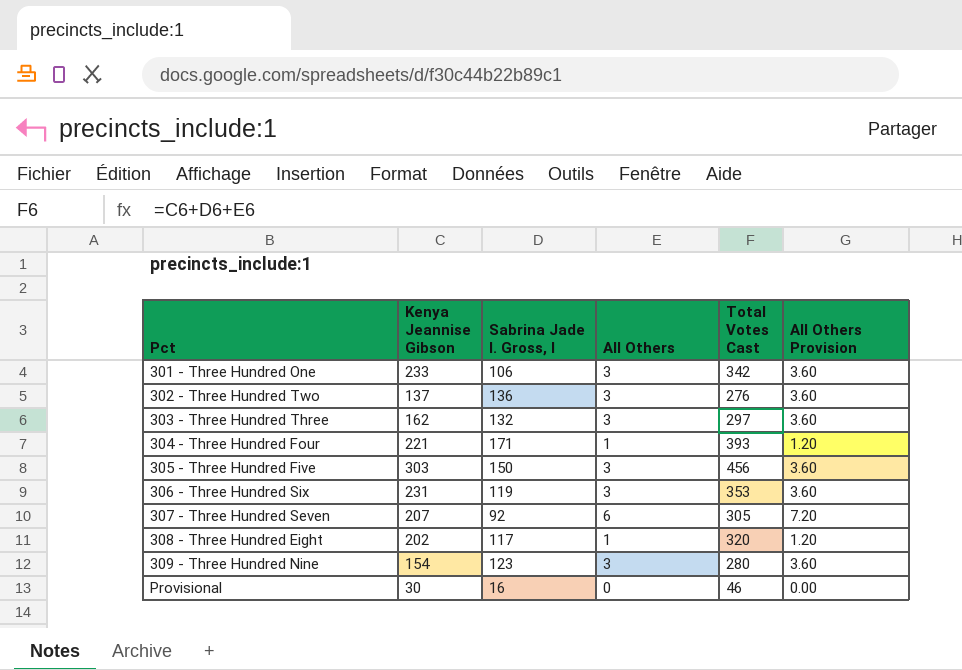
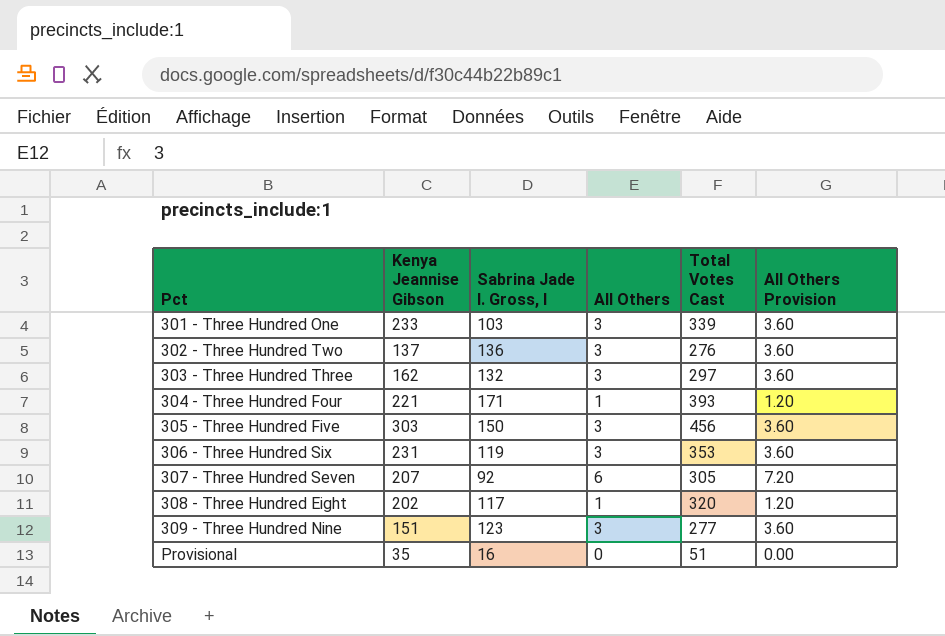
301 - Three Hundred One | Sabrina Jade I. Gross, I: 106 -> 103
301 - Three Hundred One | Total Votes Cast: 342 -> 339
309 - Three Hundred Nine | Kenya Jeannise Gibson: 154 -> 151
309 - Three Hundred Nine | Total Votes Cast: 280 -> 277
Provisional | Kenya Jeannise Gibson: 30 -> 35
Provisional | Total Votes Cast: 46 -> 51

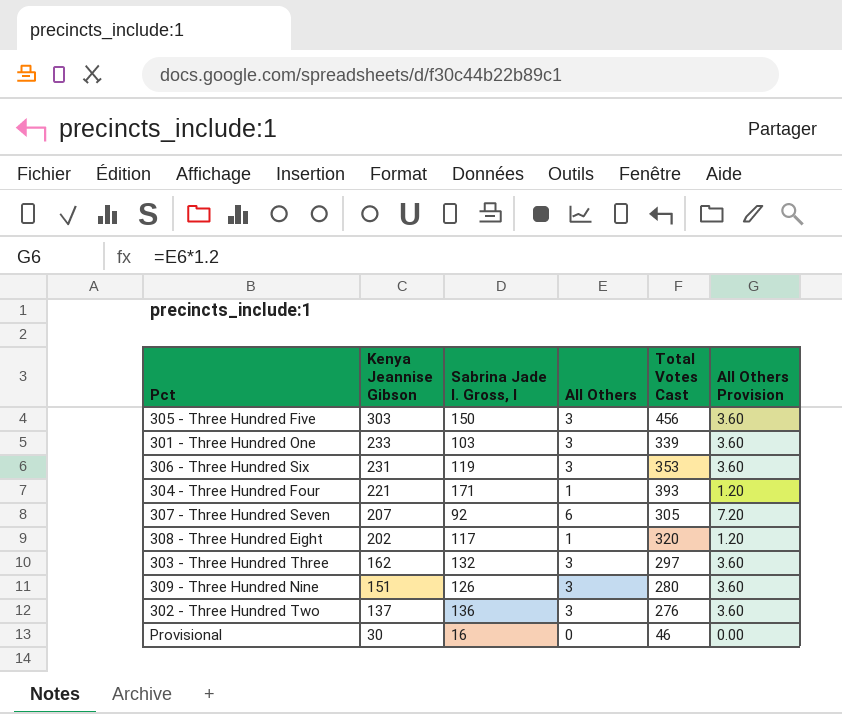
row order: Pct ascending -> Kenya Jeannise Gibson descending
309 - Three Hundred Nine | Sabrina Jade I. Gross, I: 123 -> 126
309 - Three Hundred Nine | Total Votes Cast: 277 -> 280
Provisional | Kenya Jeannise Gibson: 35 -> 30
Provisional | Total Votes Cast: 51 -> 46

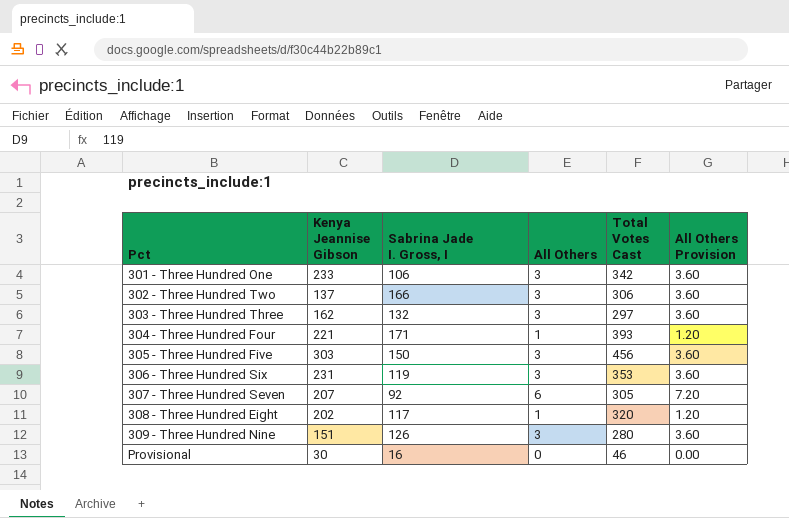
row order: Kenya Jeannise Gibson descending -> Pct ascending
301 - Three Hundred One | Sabrina Jade I. Gross, I: 103 -> 106
301 - Three Hundred One | Total Votes Cast: 339 -> 342
302 - Three Hundred Two | Sabrina Jade I. Gross, I: 136 -> 166
302 - Three Hundred Two | Total Votes Cast: 276 -> 306

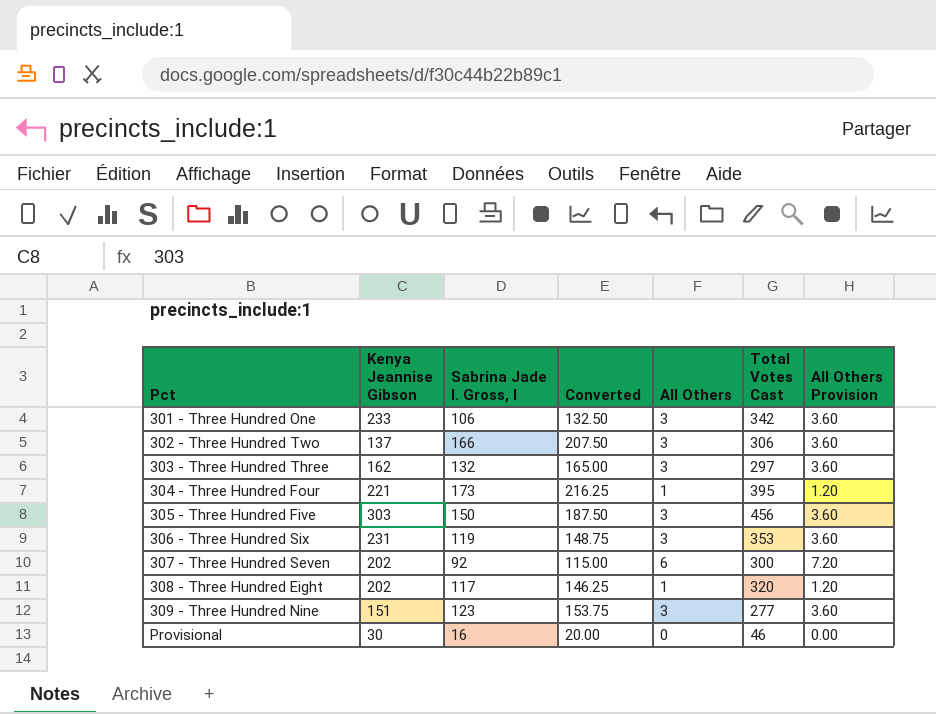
column Converted | formula: none -> [Sabrina Jade I. Gross, I] * 1.25
304 - Three Hundred Four | Sabrina Jade I. Gross, I: 171 -> 173
304 - Three Hundred Four | Total Votes Cast: 393 -> 395
307 - Three Hundred Seven | Kenya Jeannise Gibson: 207 -> 202
307 - Three Hundred Seven | Total Votes Cast: 305 -> 300
309 - Three Hundred Nine | Sabrina Jade I. Gross, I: 126 -> 123
309 - Three Hundred Nine | Total Votes Cast: 280 -> 277

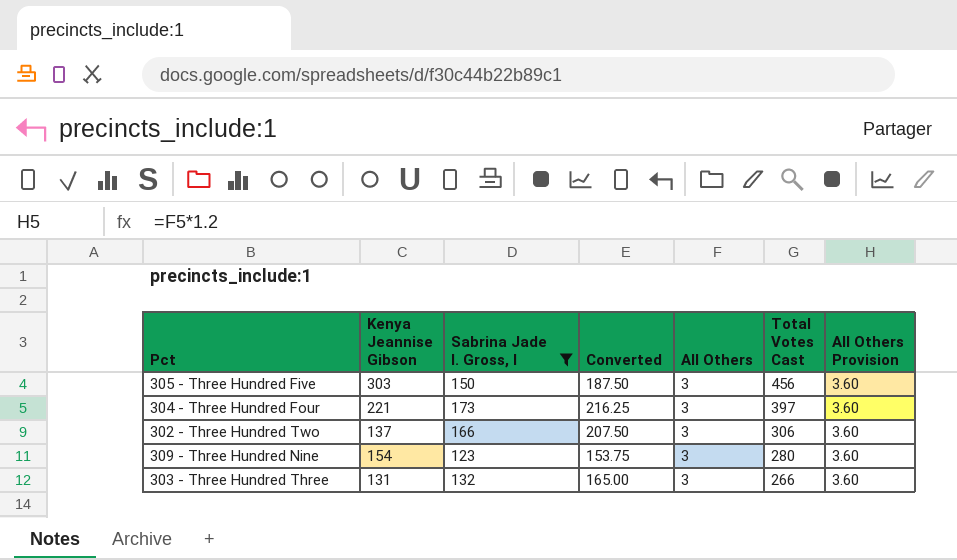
filter: none -> Sabrina Jade I. Gross, I >= 123
row order: Pct ascending -> Total Votes Cast descending
304 - Three Hundred Four | All Others: 1 -> 3
304 - Three Hundred Four | Total Votes Cast: 395 -> 397
304 - Three Hundred Four | All Others Provision: 1.20 -> 3.60
309 - Three Hundred Nine | Kenya Jeannise Gibson: 151 -> 154
309 - Three Hundred Nine | Total Votes Cast: 277 -> 280
303 - Three Hundred Three | Kenya Jeannise Gibson: 162 -> 131
303 - Three Hundred Three | Total Votes Cast: 297 -> 266

